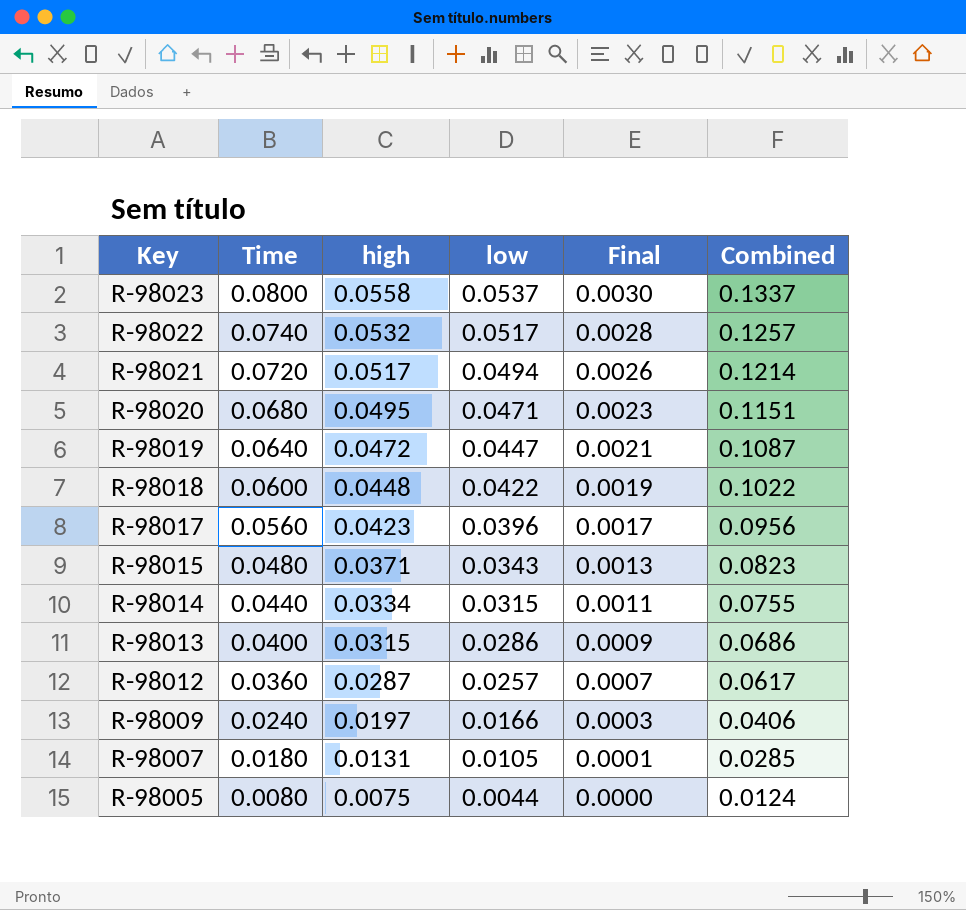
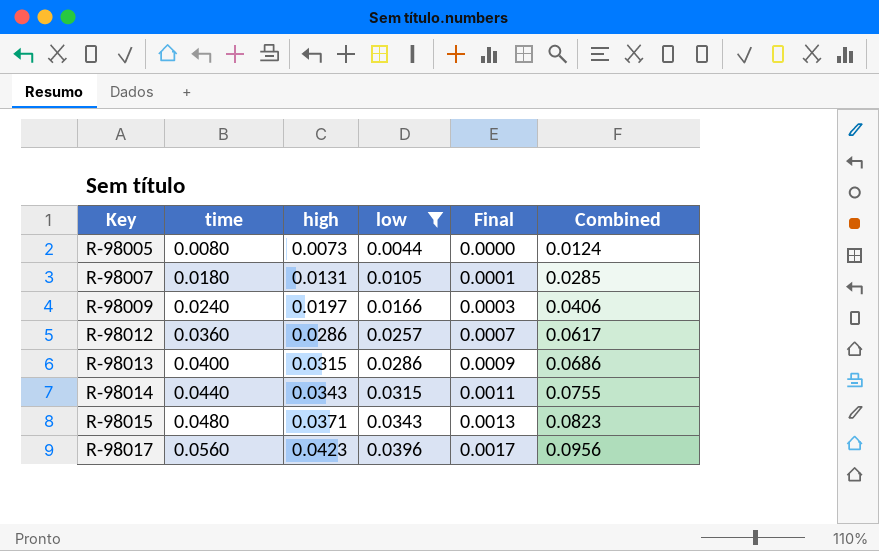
filter: none -> low <= 0.0396
row order: Key descending -> Key ascending
column name: Time -> time
R-98005 | high: 0.0075 -> 0.0073
R-98012 | high: 0.0287 -> 0.0286
R-98014 | high: 0.0334 -> 0.0343

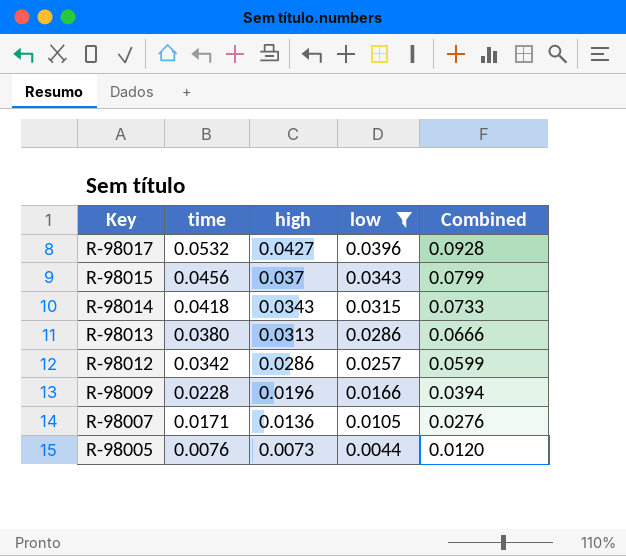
row order: Key ascending -> Key descending
column Final | formula: [high] * [low] -> none
R-98017 | time: 0.0560 -> 0.0532
R-98017 | high: 0.0423 -> 0.0427
R-98017 | Combined: 0.0956 -> 0.0928
R-98015 | time: 0.0480 -> 0.0456
R-98015 | high: 0.0371 -> 0.037
R-98015 | Combined: 0.0823 -> 0.0799
R-98014 | time: 0.0440 -> 0.0418
R-98014 | Combined: 0.0755 -> 0.0733
R-98013 | time: 0.0400 -> 0.0380
R-98013 | high: 0.0315 -> 0.0313
R-98013 | Combined: 0.0686 -> 0.0666
R-98012 | time: 0.0360 -> 0.0342
R-98012 | Combined: 0.0617 -> 0.0599
R-98009 | time: 0.0240 -> 0.0228
R-98009 | high: 0.0197 -> 0.0196
R-98009 | Combined: 0.0406 -> 0.0394
R-98007 | time: 0.0180 -> 0.0171
R-98007 | high: 0.0131 -> 0.0136
R-98007 | Combined: 0.0285 -> 0.0276
R-98005 | time: 0.0080 -> 0.0076
R-98005 | Combined: 0.0124 -> 0.0120

